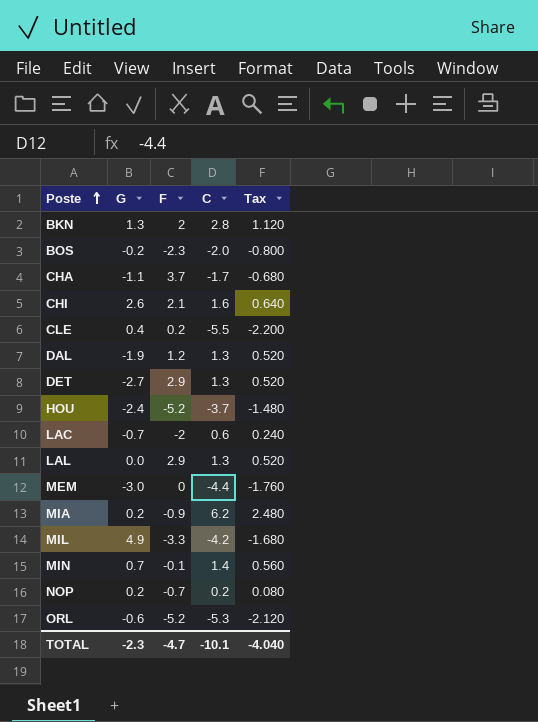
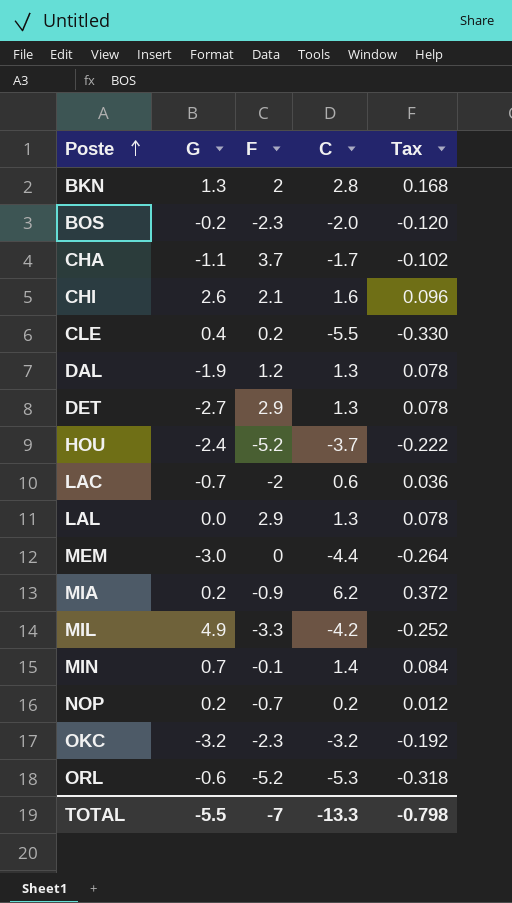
column Tax | formula: [C] * 0.4 -> [C] * 0.06
row OKC: none -> -3.2 | -2.3 | -3.2 | -0.192
TOTAL | G: -2.3 -> -5.5
TOTAL | F: -4.7 -> -7
TOTAL | C: -10.1 -> -13.3
TOTAL | Tax: -4.040 -> -0.798

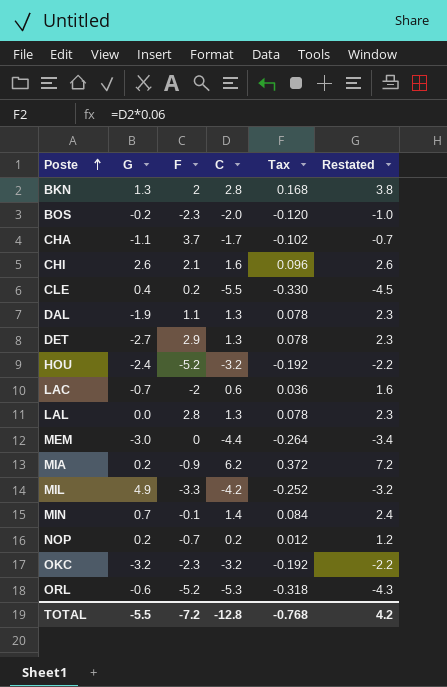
column Restated | formula: none -> [C] + 1
DAL | F: 1.2 -> 1.1
HOU | C: -3.7 -> -3.2
HOU | Tax: -0.222 -> -0.192
LAL | F: 2.9 -> 2.8
TOTAL | F: -7 -> -7.2
TOTAL | C: -13.3 -> -12.8
TOTAL | Tax: -0.798 -> -0.768

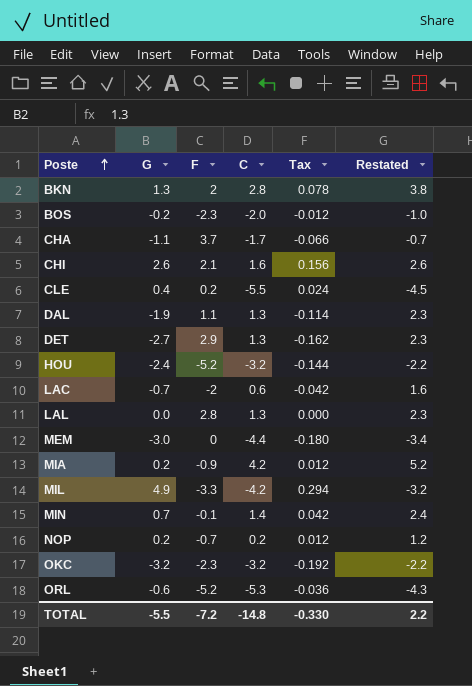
column Tax | formula: [C] * 0.06 -> [G] * 0.06
MIA | C: 6.2 -> 4.2
MIA | Restated: 7.2 -> 5.2
TOTAL | C: -12.8 -> -14.8
TOTAL | Tax: -0.768 -> -0.330
TOTAL | Restated: 4.2 -> 2.2

